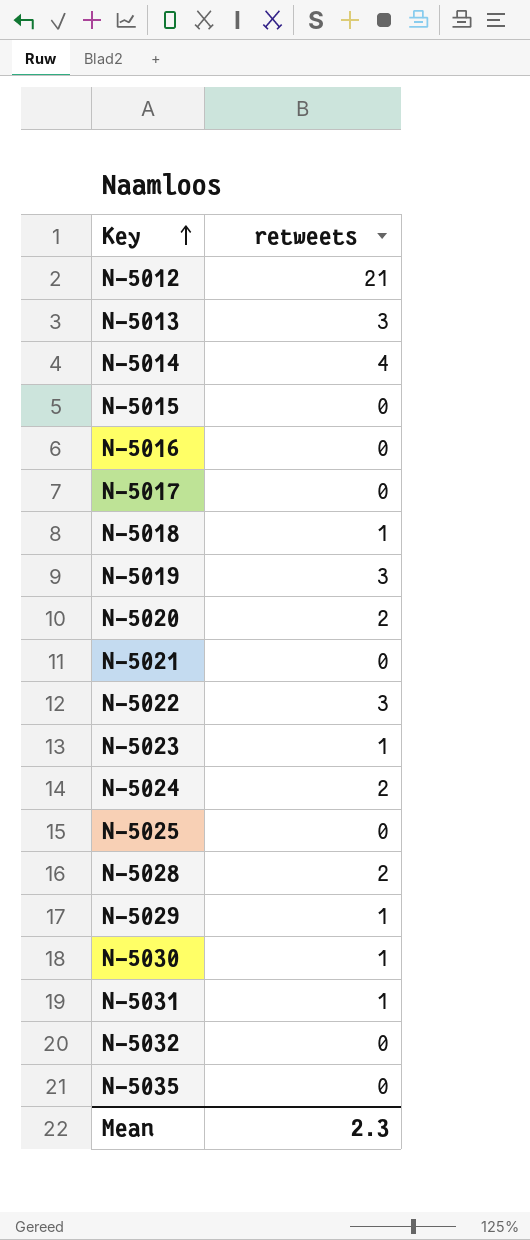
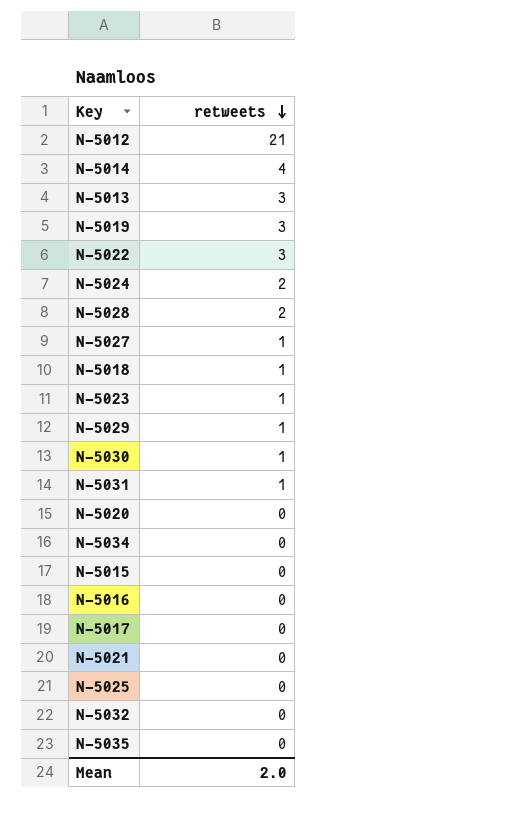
row order: Key ascending -> retweets descending
row N-5027: none -> 1
N-5020 | retweets: 2 -> 0
row N-5034: none -> 0
Mean | retweets: 2.3 -> 2.0

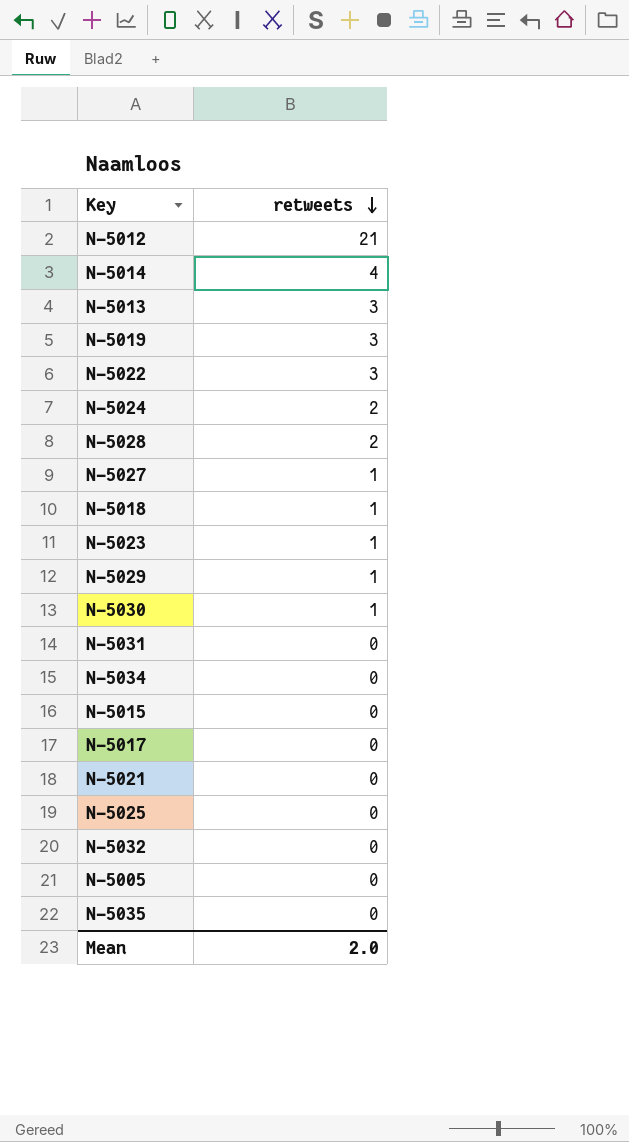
row N-5020: 0 -> none
row N-5016: 0 -> none
N-5031 | retweets: 1 -> 0
row N-5005: none -> 0

